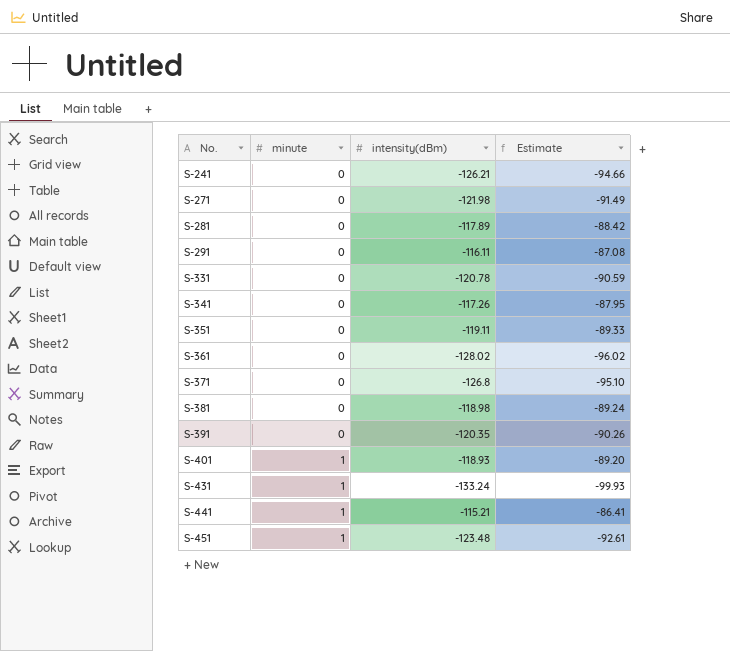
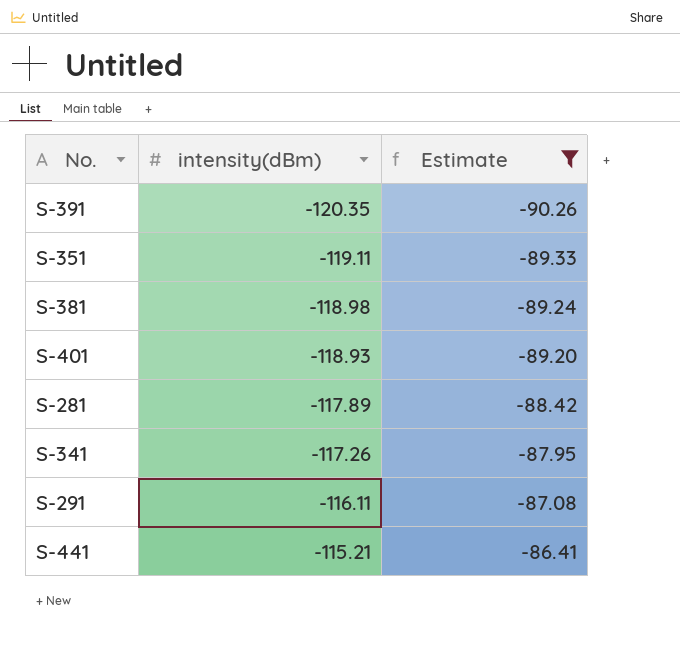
filter: none -> Estimate >= -90.26
row order: No. ascending -> intensity(dBm) ascending
column minute | position: 2 -> none

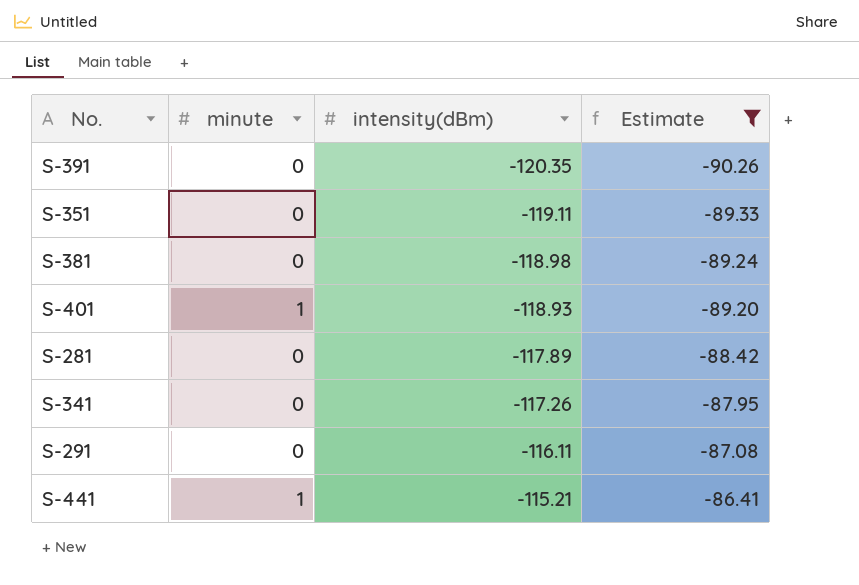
column minute | position: none -> 2

